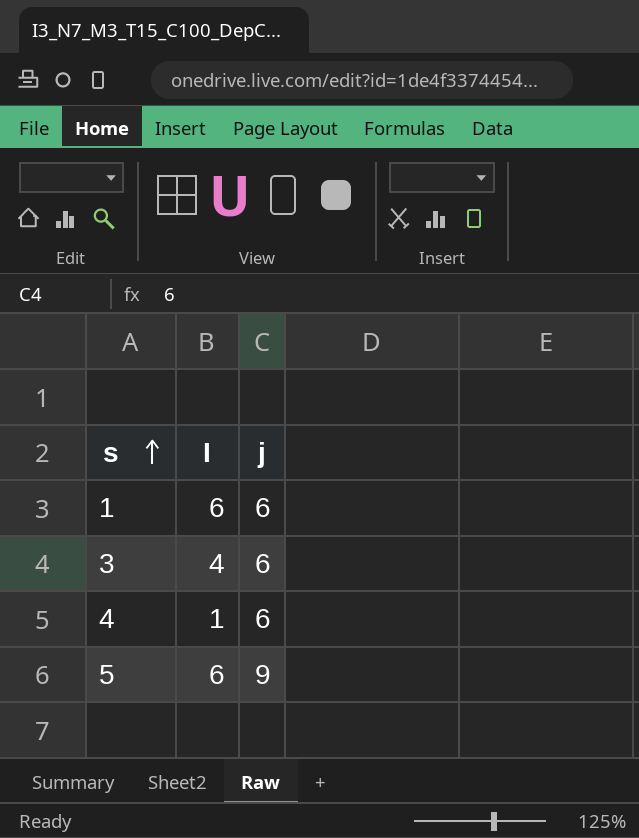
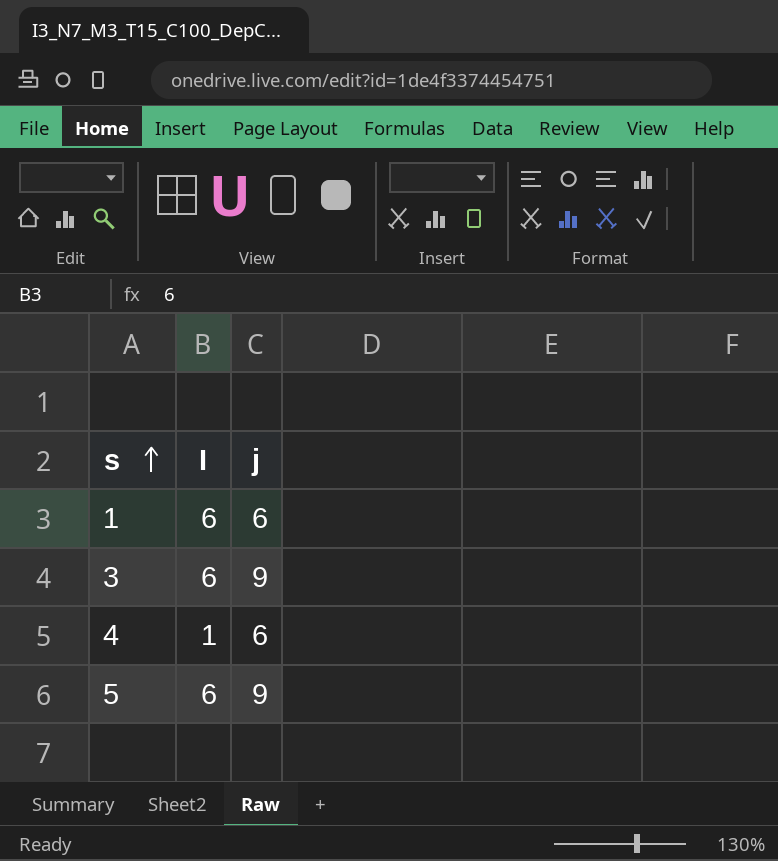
3 | I: 4 -> 6
3 | j: 6 -> 9

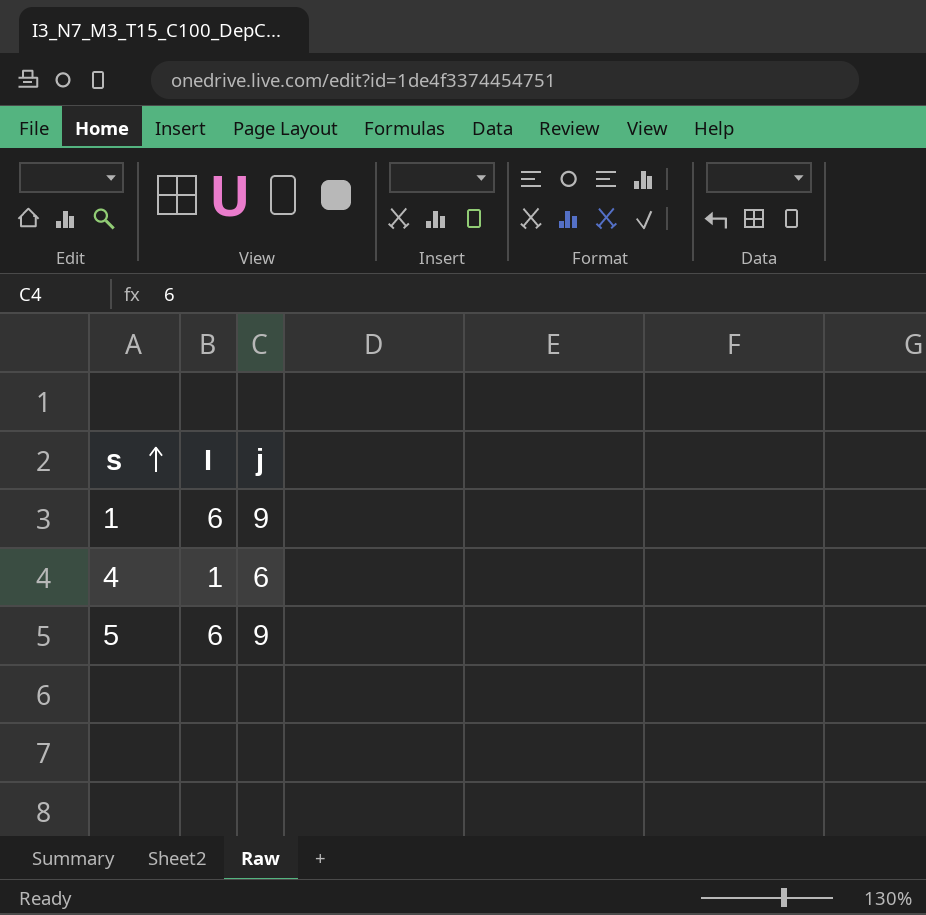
row 3: 6 | 9 -> none
1 | j: 6 -> 9

